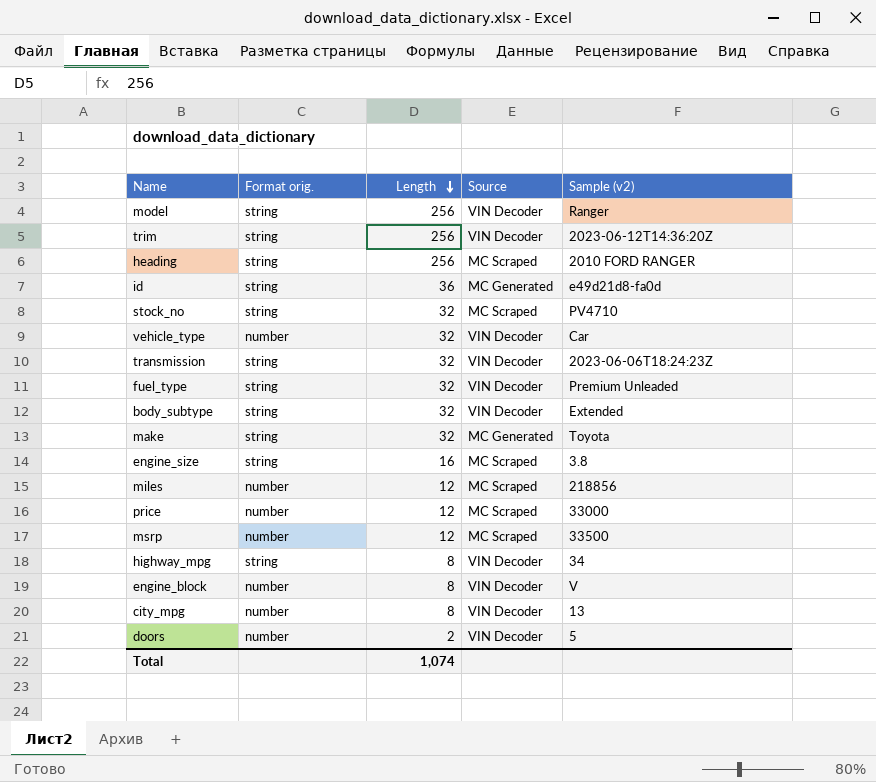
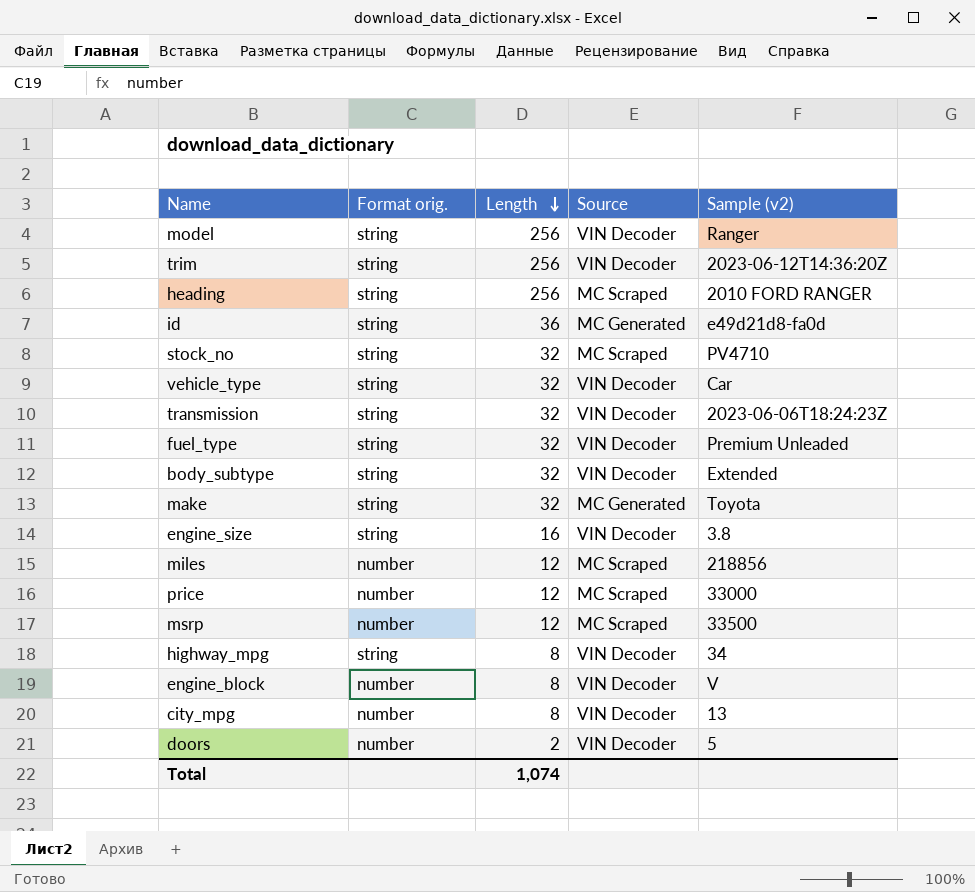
vehicle_type | Format orig.: number -> string
engine_size | Source: MC Scraped -> VIN Decoder

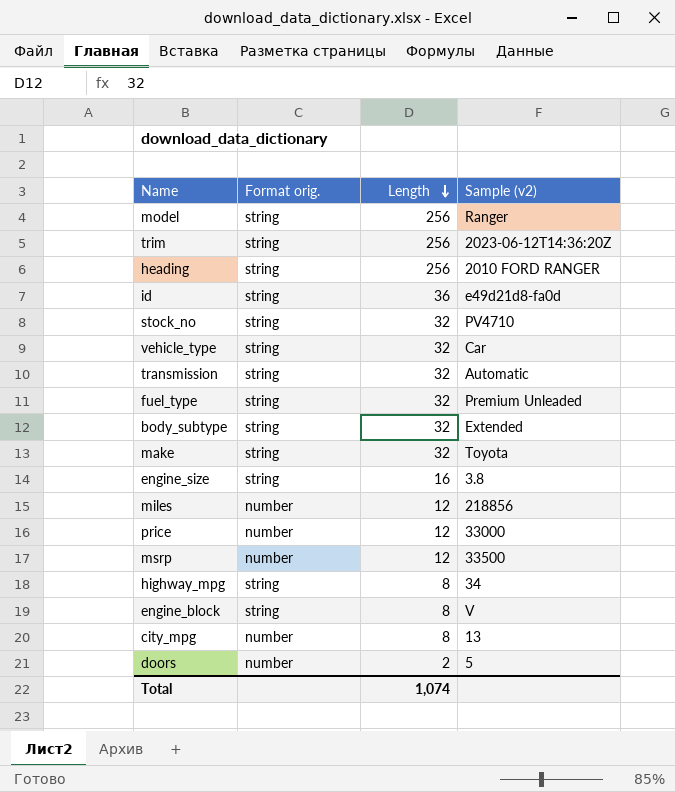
column Source | position: 4 -> none
transmission | Sample (v2): 2023-06-06T18:24:23Z -> Automatic
engine_block | Format orig.: number -> string

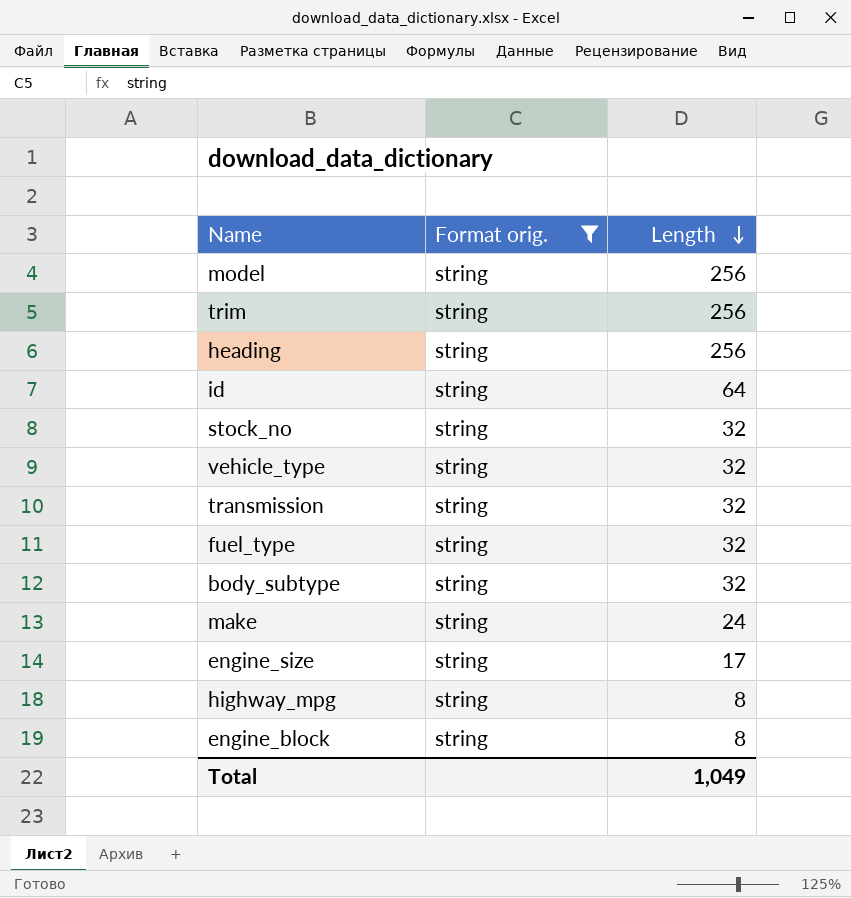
filter: none -> Format orig. = string
column Sample (v2) | position: 4 -> none
id | Length: 36 -> 64
make | Length: 32 -> 24
engine_size | Length: 16 -> 17
Total | Length: 1,074 -> 1,049

